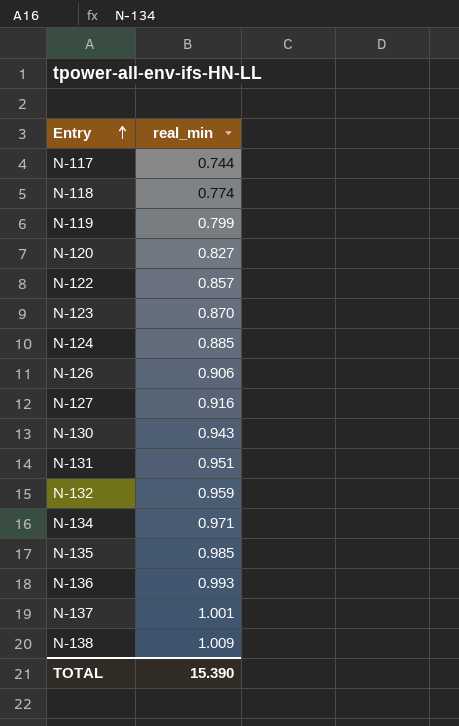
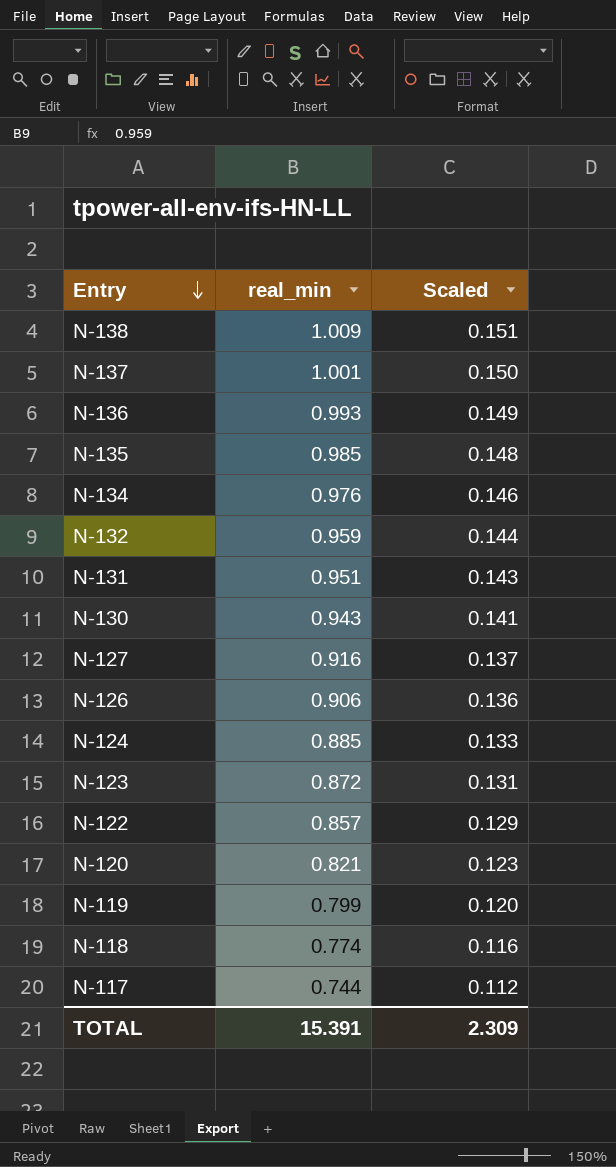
row order: Entry ascending -> Entry descending
column Scaled | formula: none -> [real_min] * 0.15
N-134 | real_min: 0.971 -> 0.976
N-123 | real_min: 0.870 -> 0.872
N-120 | real_min: 0.827 -> 0.821
TOTAL | real_min: 15.390 -> 15.391

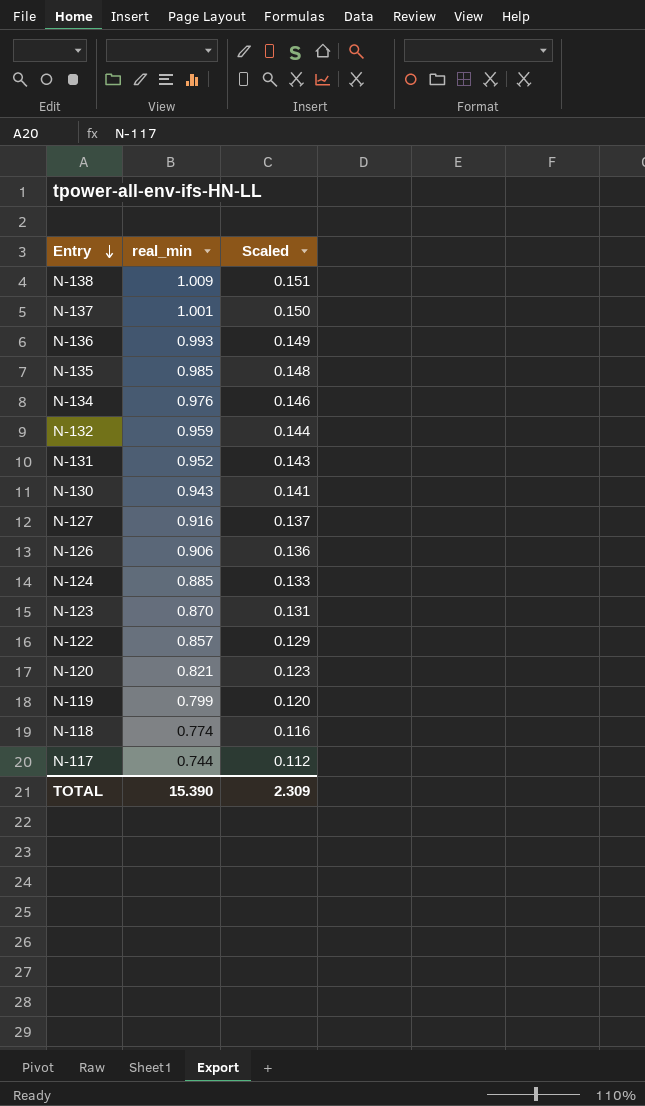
N-131 | real_min: 0.951 -> 0.952
N-123 | real_min: 0.872 -> 0.870
TOTAL | real_min: 15.391 -> 15.390

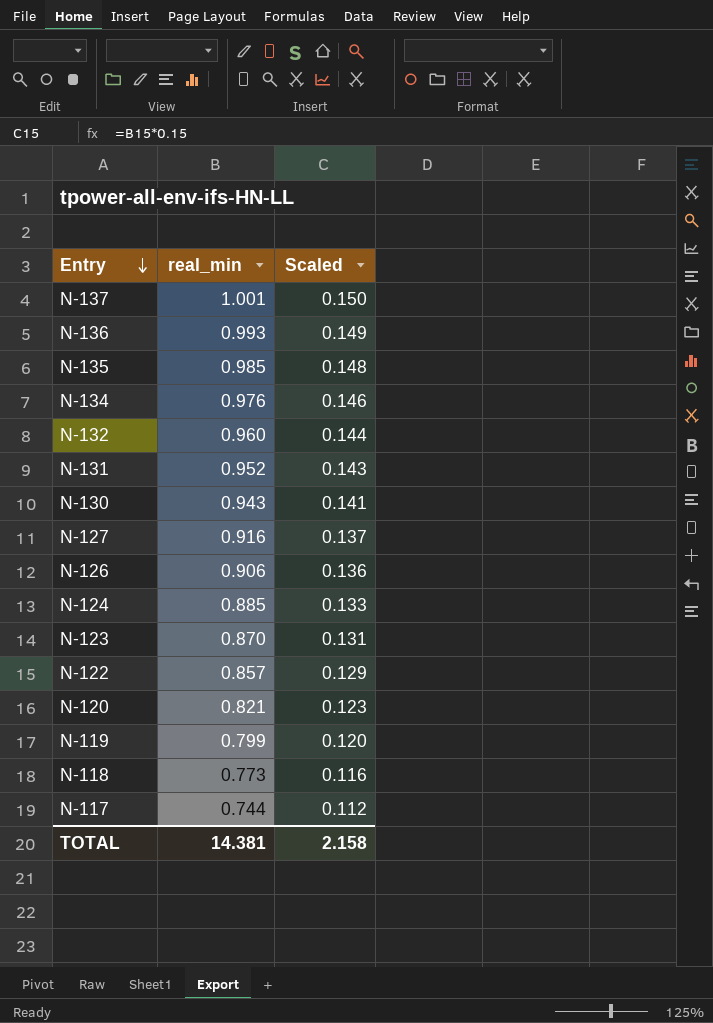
row N-138: 1.009 | 0.151 -> none
N-132 | real_min: 0.959 -> 0.960
N-118 | real_min: 0.774 -> 0.773
TOTAL | real_min: 15.390 -> 14.381
TOTAL | Scaled: 2.309 -> 2.158

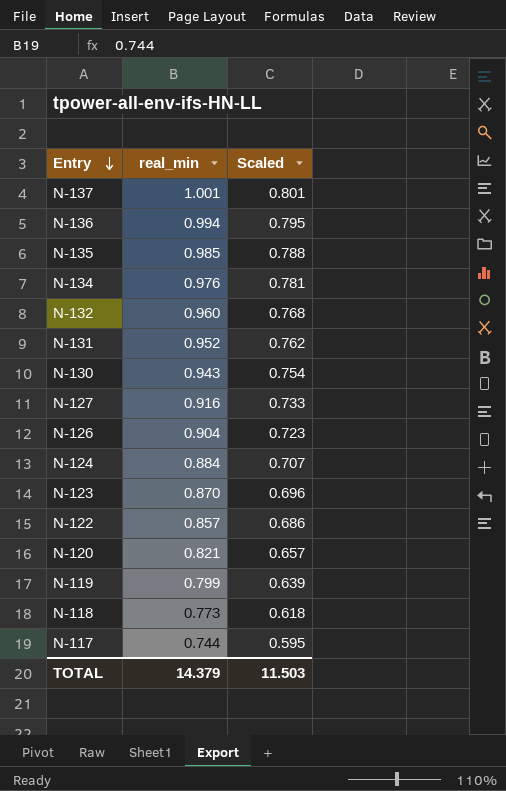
column Scaled | formula: [real_min] * 0.15 -> [real_min] * 0.8
N-136 | real_min: 0.993 -> 0.994
N-126 | real_min: 0.906 -> 0.904
N-124 | real_min: 0.885 -> 0.884
TOTAL | real_min: 14.381 -> 14.379
TOTAL | Scaled: 2.158 -> 11.503

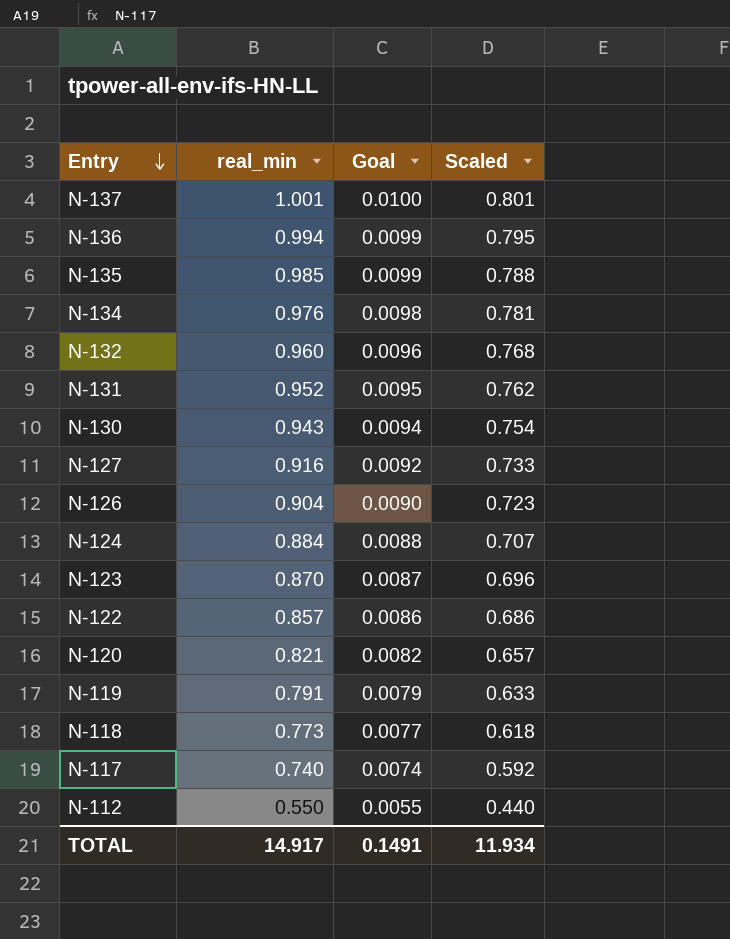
column Goal | formula: none -> [real_min] * 0.01
N-119 | real_min: 0.799 -> 0.791
N-119 | Scaled: 0.639 -> 0.633
N-117 | real_min: 0.744 -> 0.740
N-117 | Scaled: 0.595 -> 0.592
row N-112: none -> 0.550 | 0.0055 | 0.440
TOTAL | real_min: 14.379 -> 14.917
TOTAL | Scaled: 11.503 -> 11.934

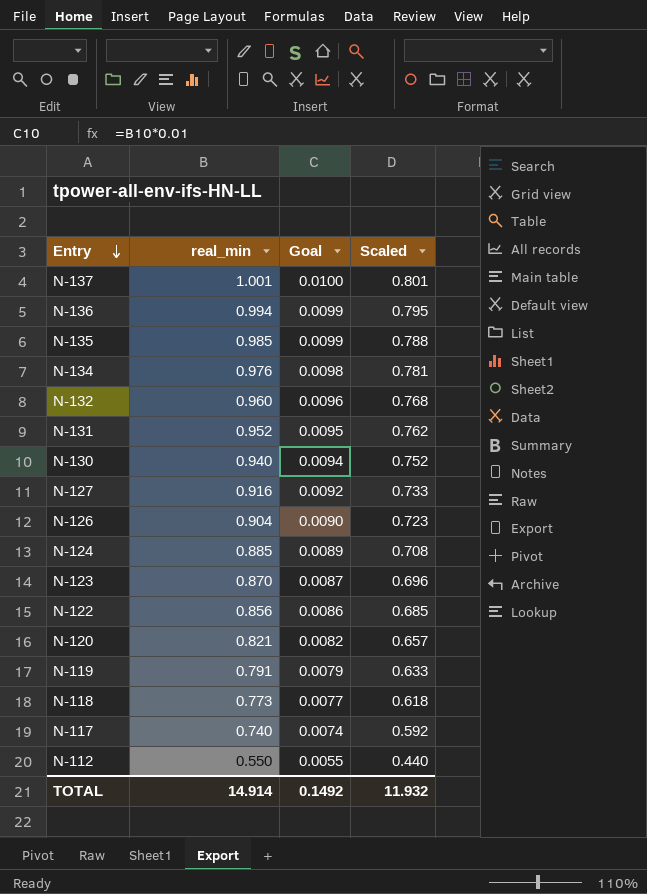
N-130 | real_min: 0.943 -> 0.940
N-130 | Scaled: 0.754 -> 0.752
N-124 | real_min: 0.884 -> 0.885
N-124 | Goal: 0.0088 -> 0.0089
N-124 | Scaled: 0.707 -> 0.708
N-122 | real_min: 0.857 -> 0.856
N-122 | Scaled: 0.686 -> 0.685
TOTAL | real_min: 14.917 -> 14.914
TOTAL | Goal: 0.1491 -> 0.1492
TOTAL | Scaled: 11.934 -> 11.932

